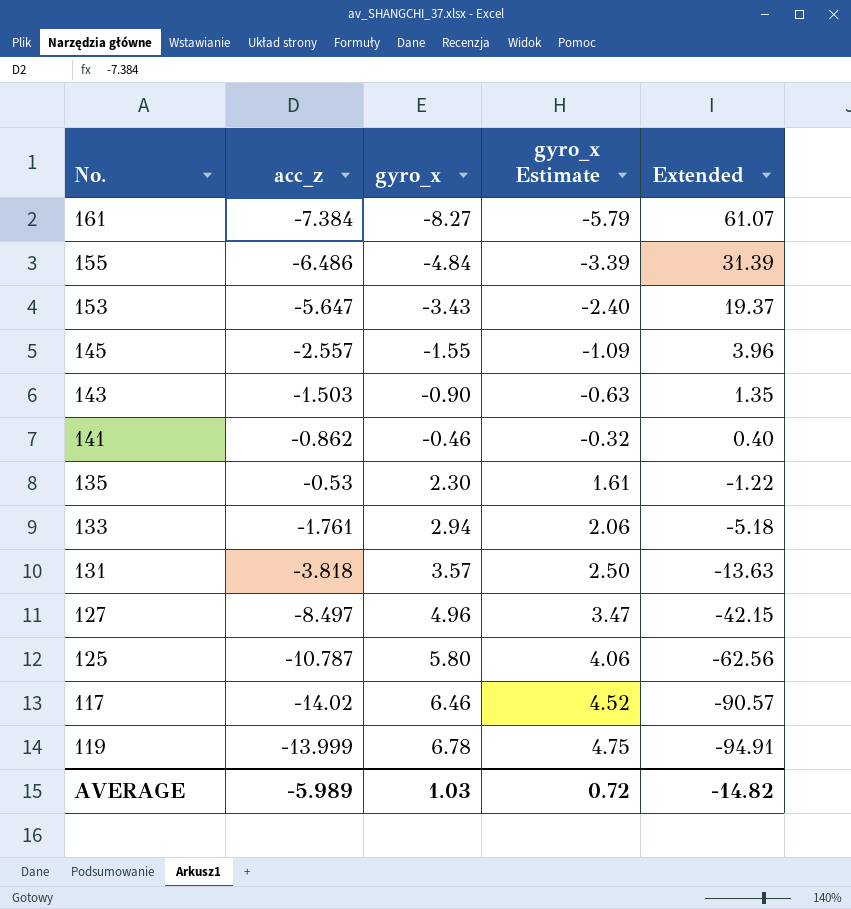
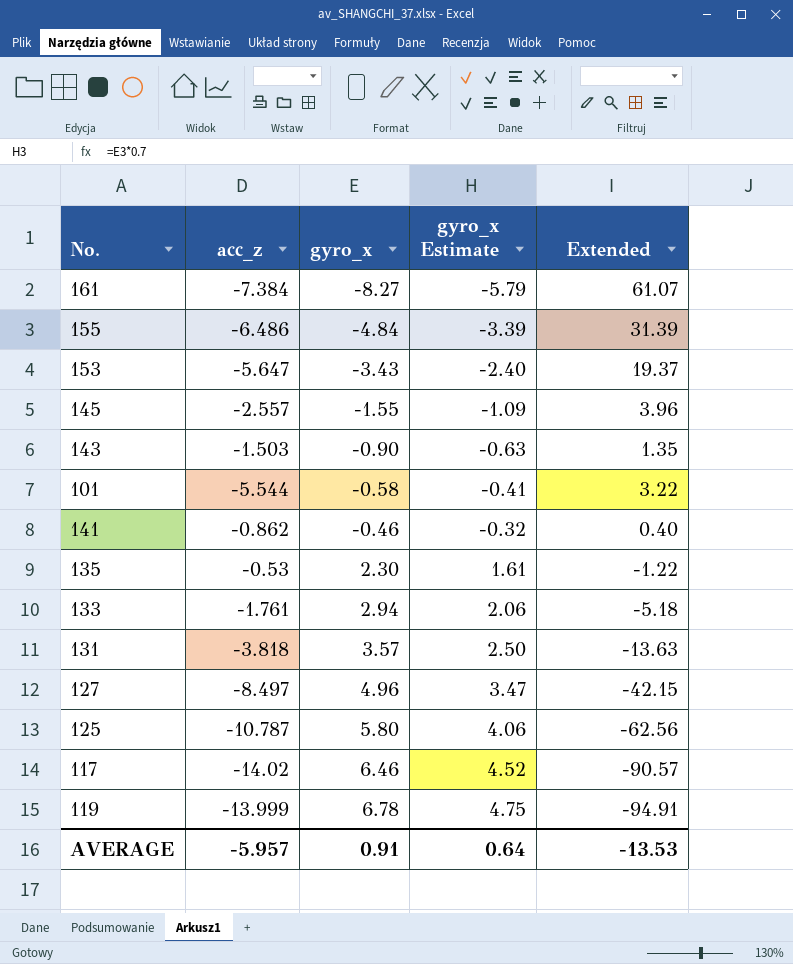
row 101: none -> -5.544 | -0.58 | -0.41 | 3.22
AVERAGE | acc_z: -5.989 -> -5.957
AVERAGE | gyro_x: 1.03 -> 0.91
AVERAGE | gyro_x Estimate: 0.72 -> 0.64
AVERAGE | Extended: -14.82 -> -13.53

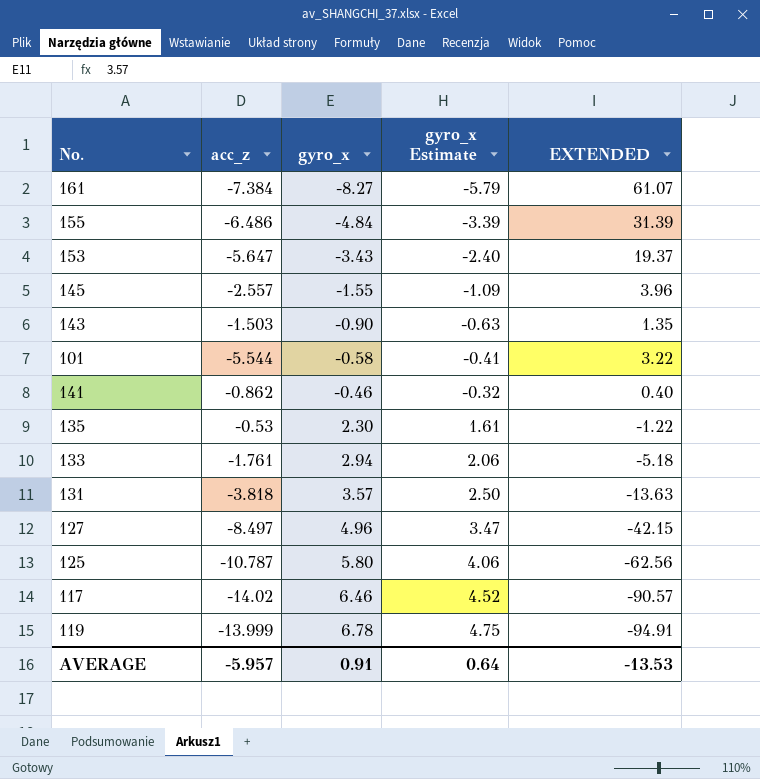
column name: Extended -> EXTENDED

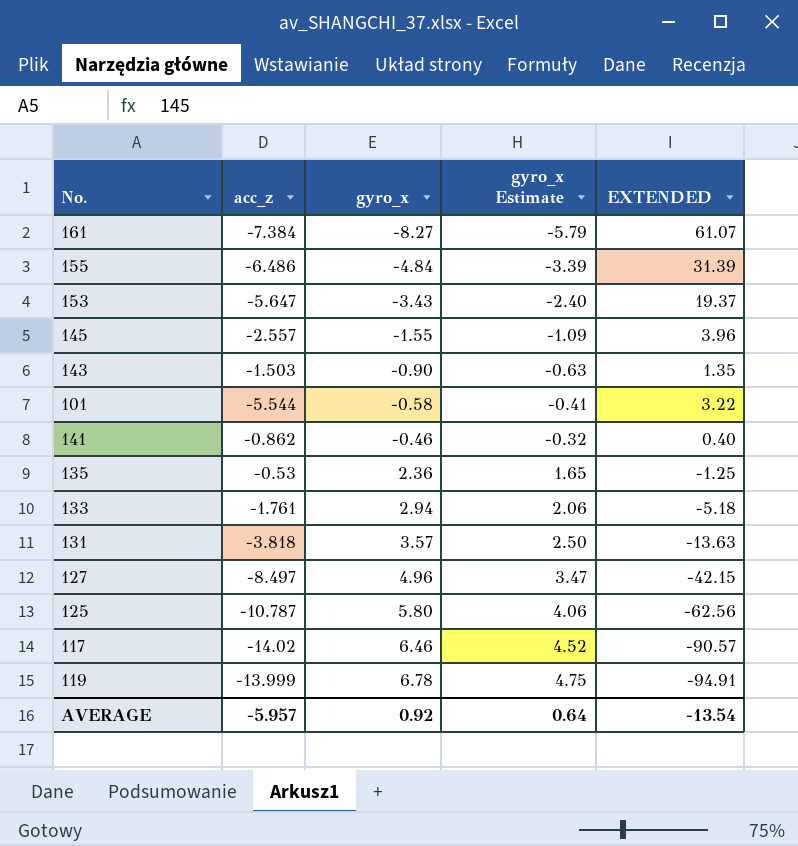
135 | gyro_x: 2.30 -> 2.36
135 | gyro_x Estimate: 1.61 -> 1.65
135 | EXTENDED: -1.22 -> -1.25
AVERAGE | gyro_x: 0.91 -> 0.92
AVERAGE | EXTENDED: -13.53 -> -13.54

